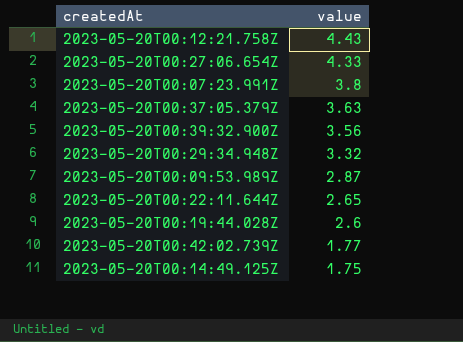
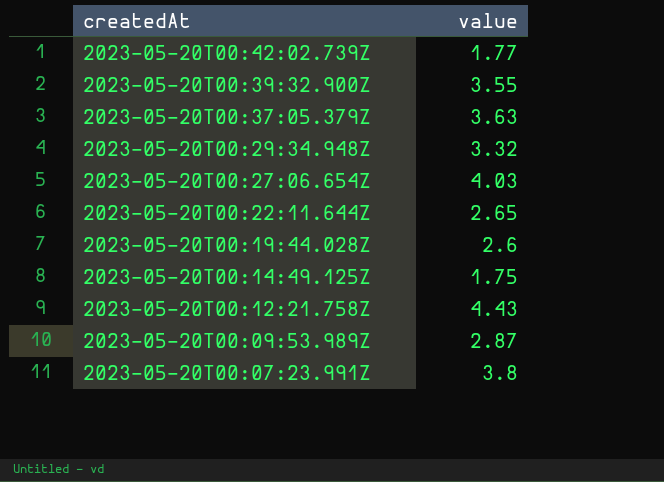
row order: value descending -> createdAt descending
2023-05-20T00:39:32.900Z | value: 3.56 -> 3.55
2023-05-20T00:27:06.654Z | value: 4.33 -> 4.03

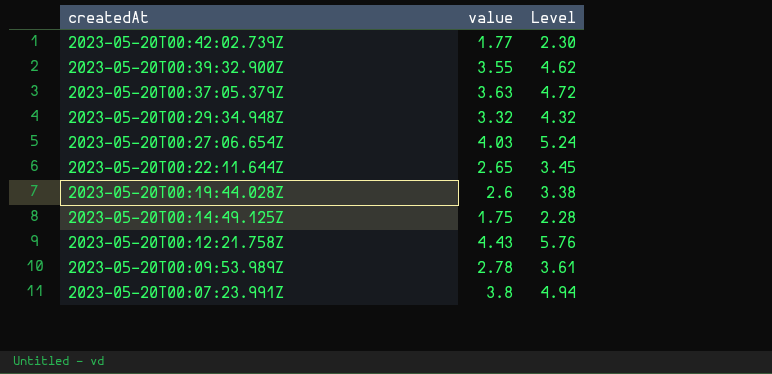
column Level | formula: none -> [value] * 1.3
2023-05-20T00:09:53.989Z | value: 2.87 -> 2.78

